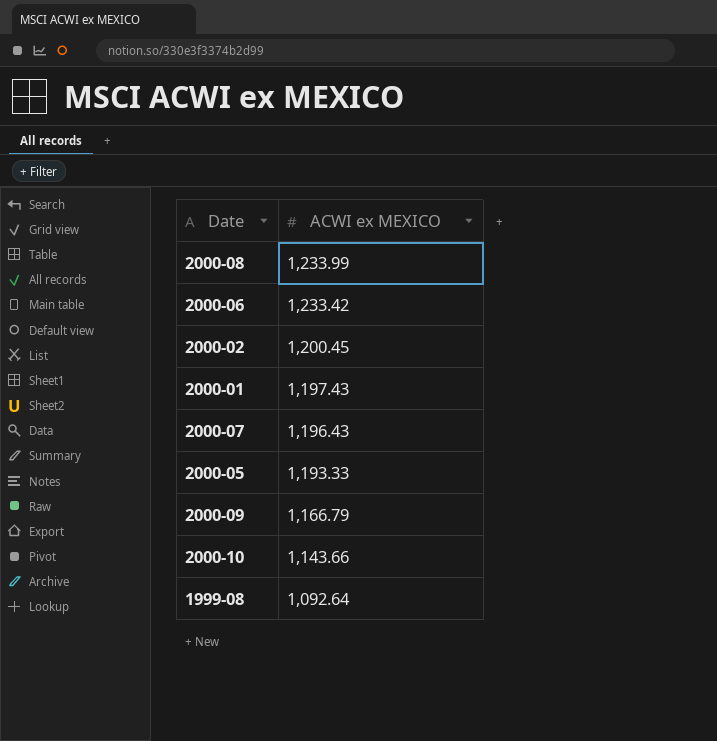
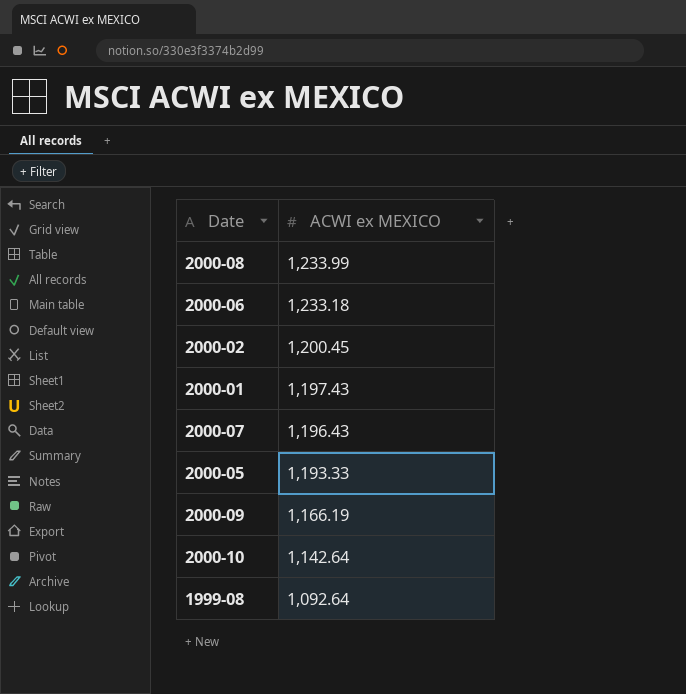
2000-06 | ACWI ex MEXICO: 1,233.42 -> 1,233.18
2000-09 | ACWI ex MEXICO: 1,166.79 -> 1,166.19
2000-10 | ACWI ex MEXICO: 1,143.66 -> 1,142.64

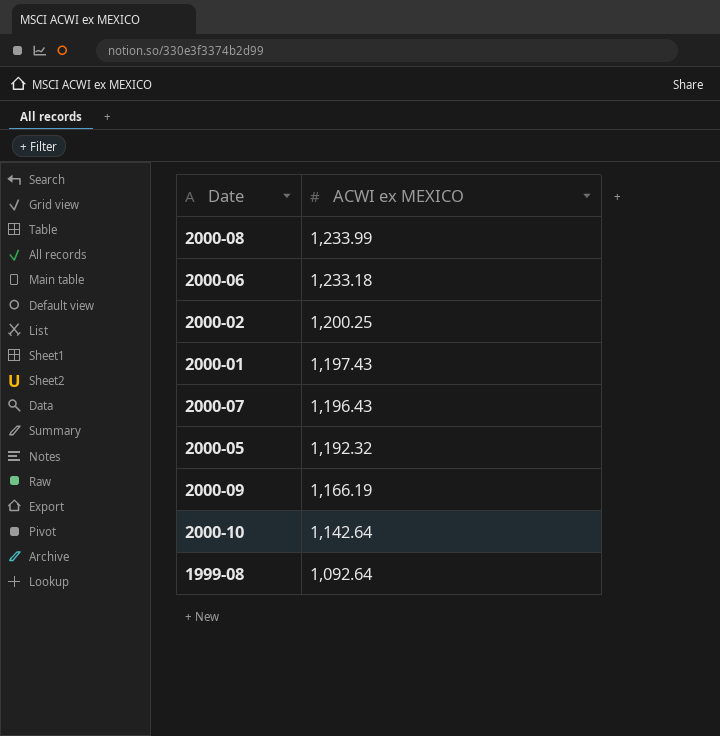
2000-02 | ACWI ex MEXICO: 1,200.45 -> 1,200.25
2000-05 | ACWI ex MEXICO: 1,193.33 -> 1,192.32

